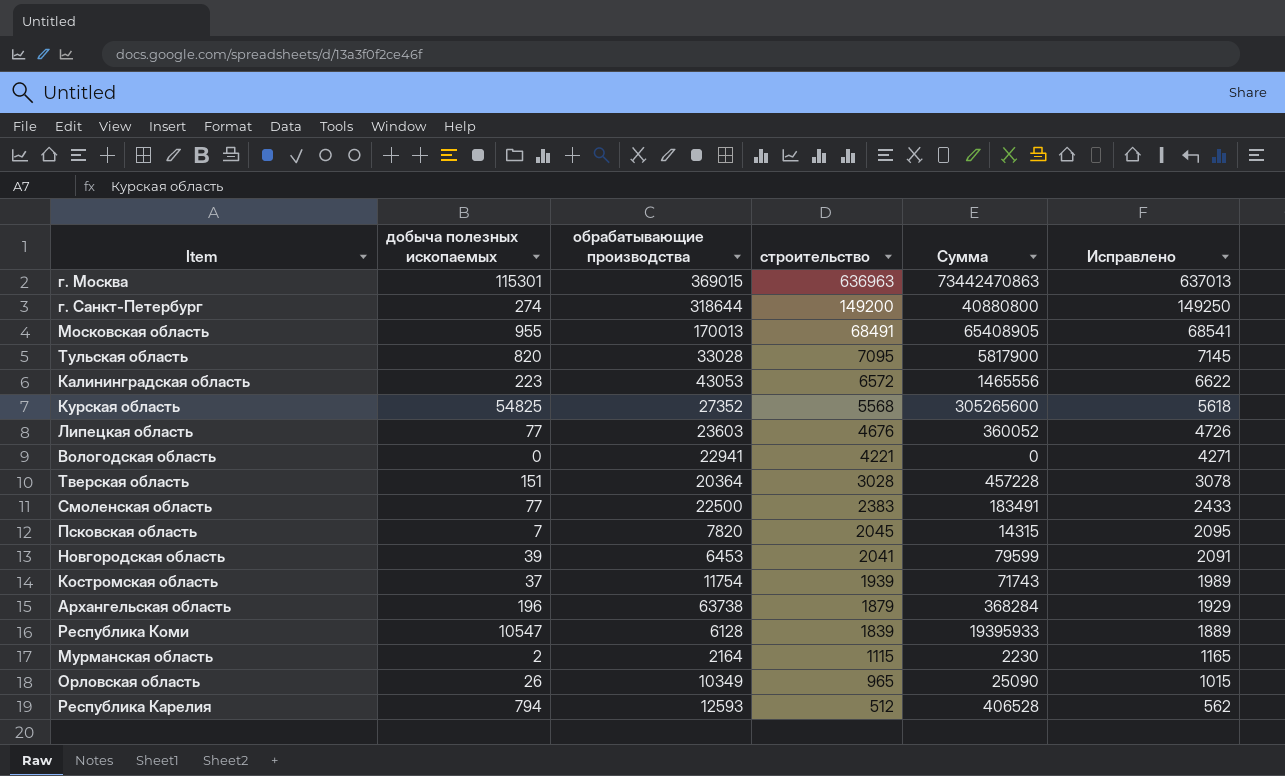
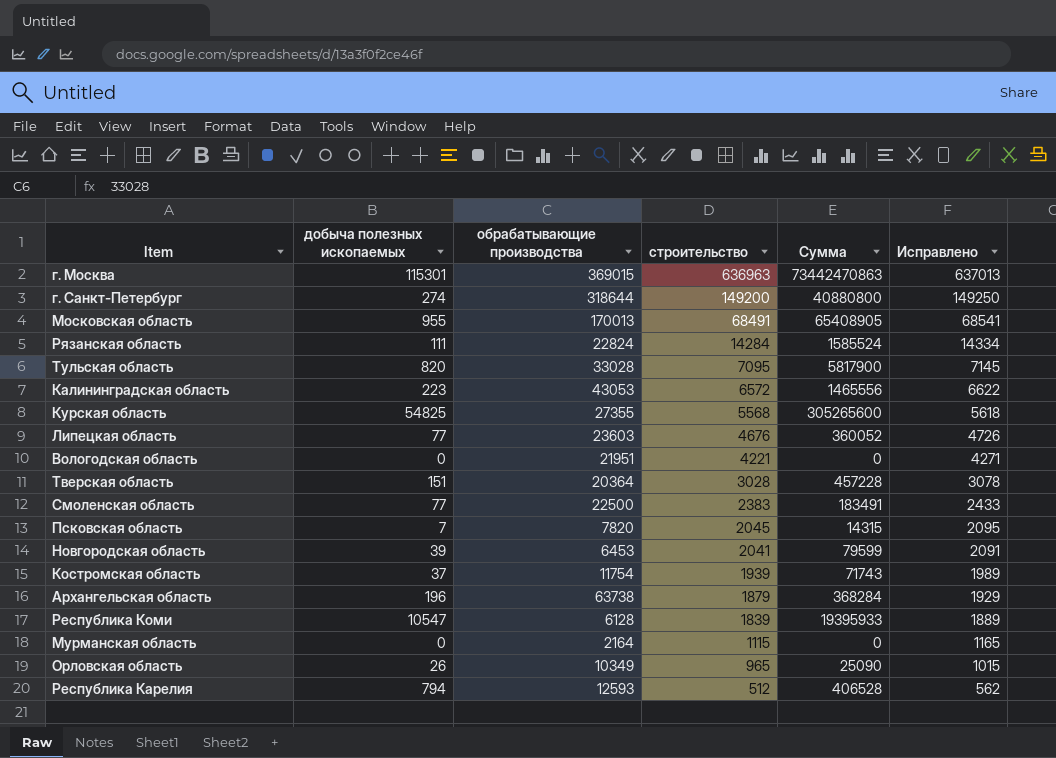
row Рязанская область: none -> 111 | 22824 | 14284 | 1585524 | 14334
Курская область | обрабатывающие производства: 27352 -> 27355
Вологодская область | обрабатывающие производства: 22941 -> 21951
Мурманская область | добыча полезных ископаемых: 2 -> 0
Мурманская область | Сумма: 2230 -> 0

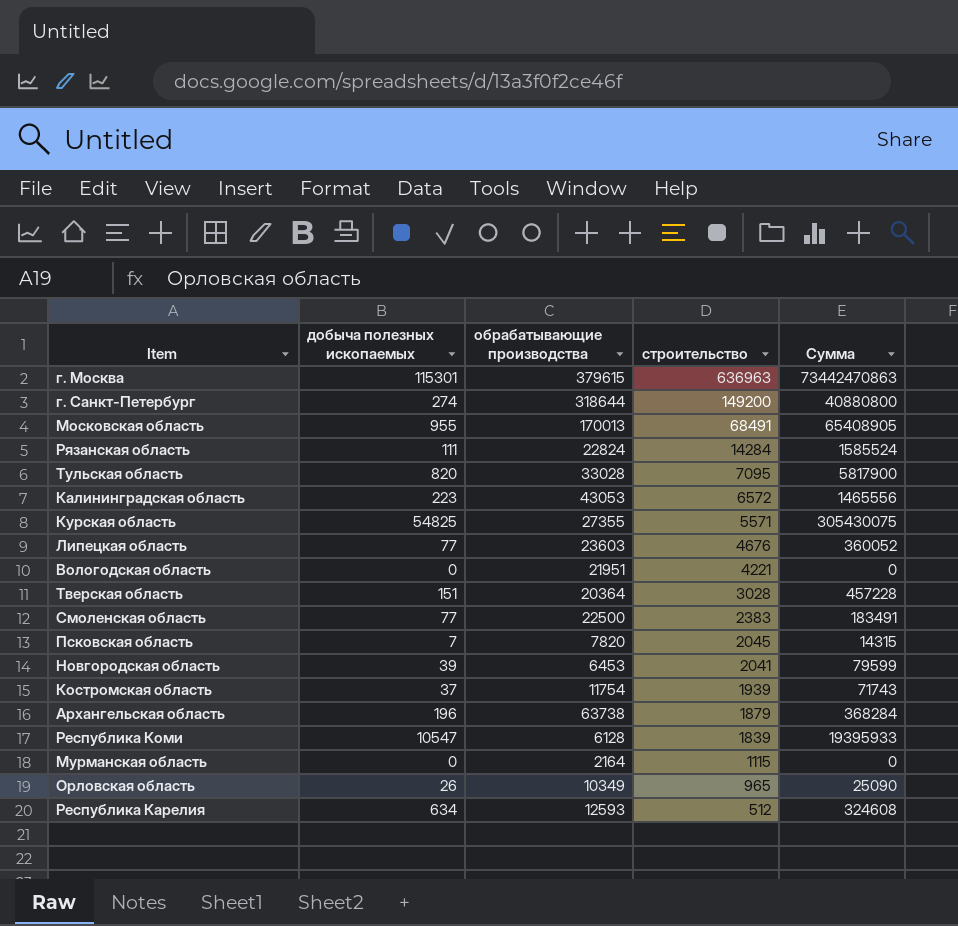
column Исправлено | formula: [строительство] + 50 -> none
г. Москва | обрабатывающие производства: 369015 -> 379615
Курская область | строительство: 5568 -> 5571
Курская область | Сумма: 305265600 -> 305430075
Республика Карелия | добыча полезных ископаемых: 794 -> 634
Республика Карелия | Сумма: 406528 -> 324608

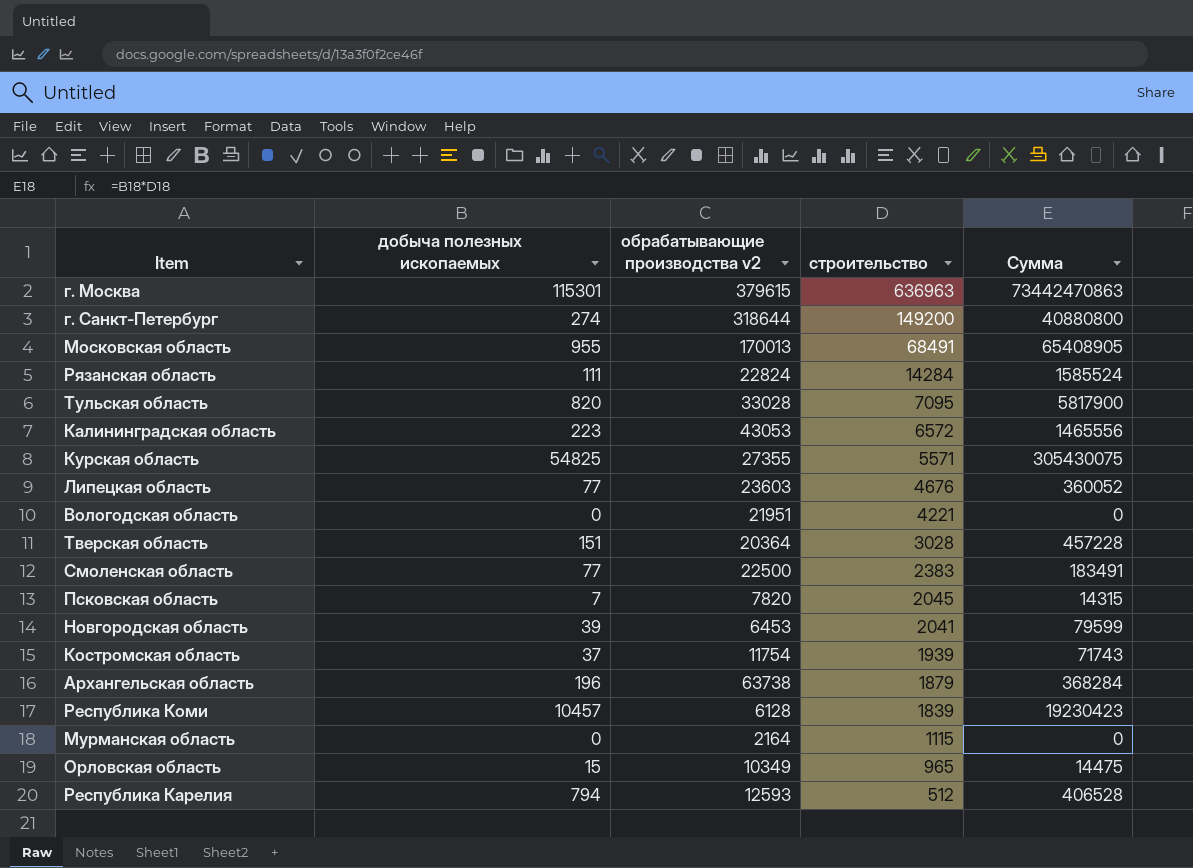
column name: обрабатывающие производства -> обрабатывающие производства v2
Республика Коми | добыча полезных ископаемых: 10547 -> 10457
Республика Коми | Сумма: 19395933 -> 19230423
Орловская область | добыча полезных ископаемых: 26 -> 15
Орловская область | Сумма: 25090 -> 14475
Республика Карелия | добыча полезных ископаемых: 634 -> 794
Республика Карелия | Сумма: 324608 -> 406528

